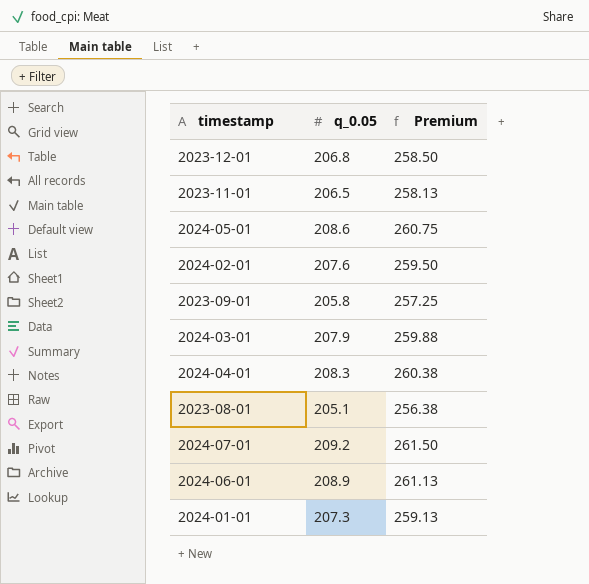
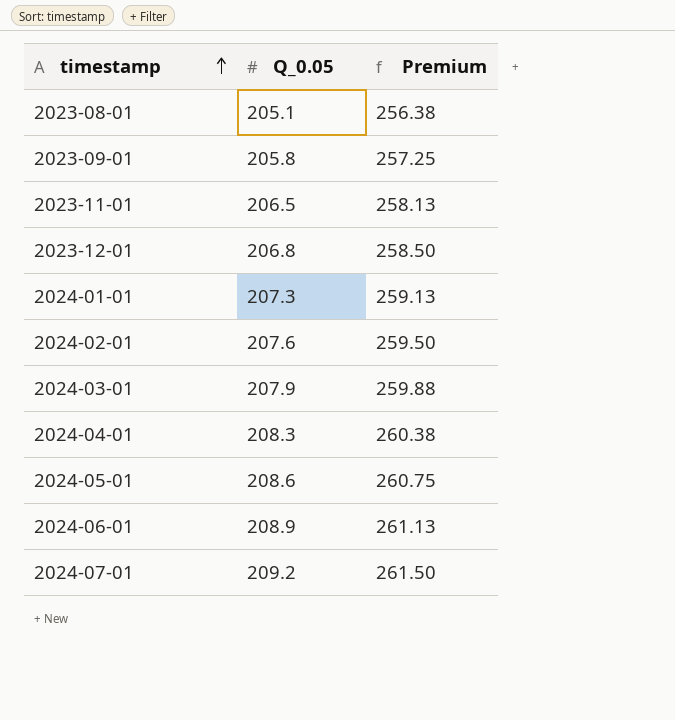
row order: none -> timestamp ascending
column name: q_0.05 -> Q_0.05

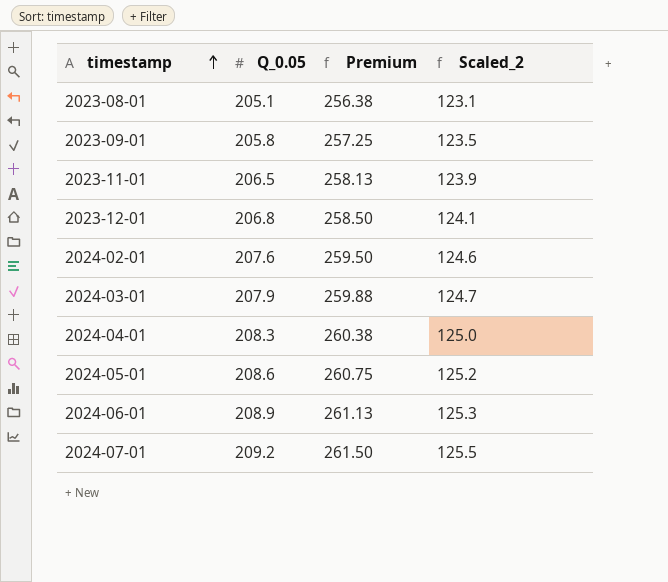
column Scaled_2 | formula: none -> [Q_0.05] * 0.6
row 2024-01-01: 207.3 | 259.13 -> none

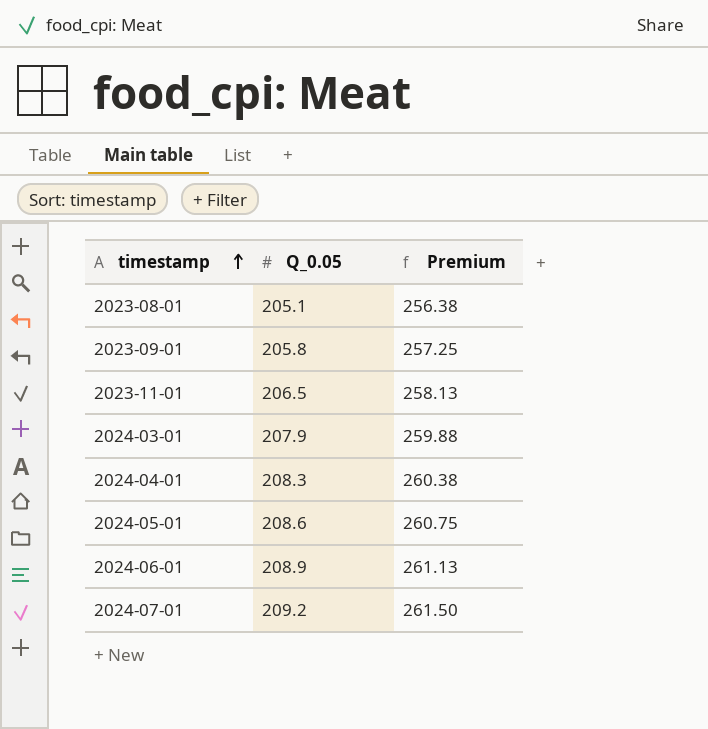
column Scaled_2 | formula: [Q_0.05] * 0.6 -> none
row 2023-12-01: 206.8 | 258.50 | 124.1 -> none
row 2024-02-01: 207.6 | 259.50 | 124.6 -> none

